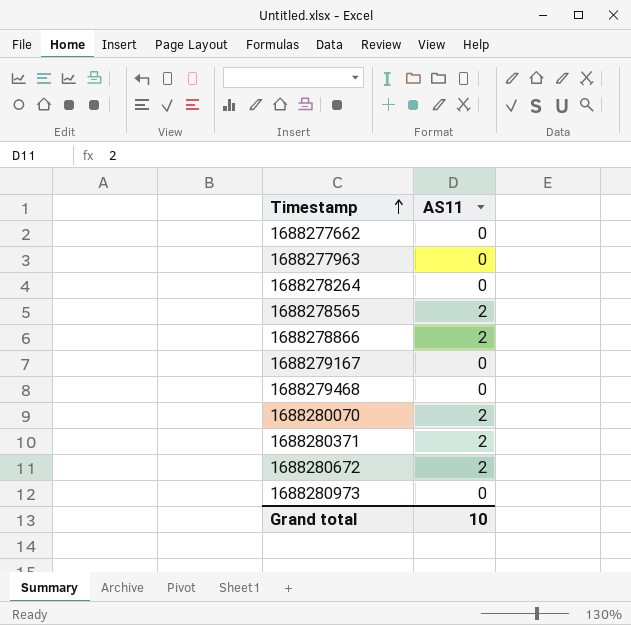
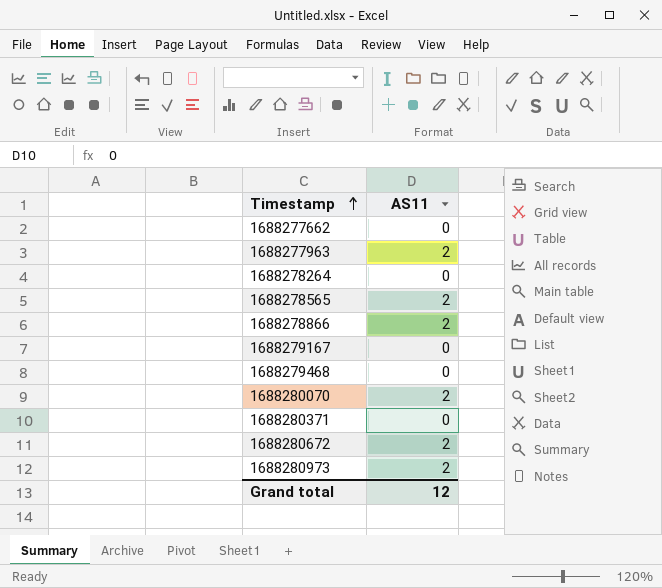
1688277963 | AS11: 0 -> 2
1688280371 | AS11: 2 -> 0
1688280973 | AS11: 0 -> 2
Grand total | AS11: 10 -> 12

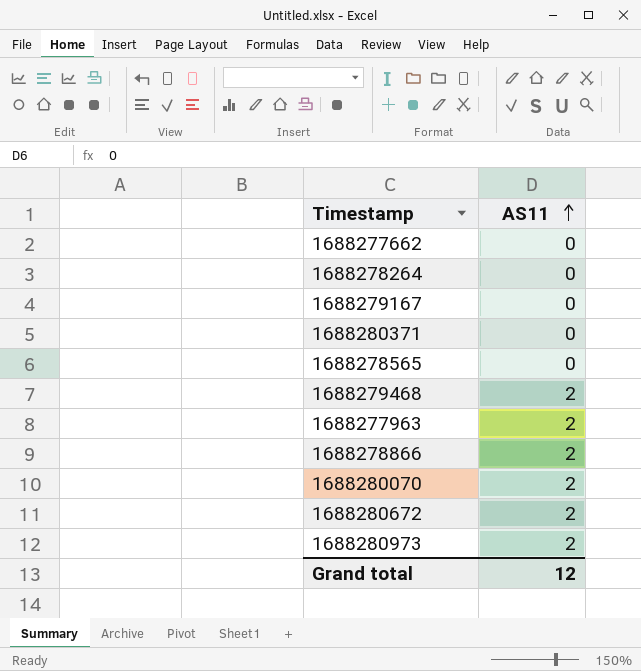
row order: Timestamp ascending -> AS11 ascending
1688278565 | AS11: 2 -> 0
1688279468 | AS11: 0 -> 2

